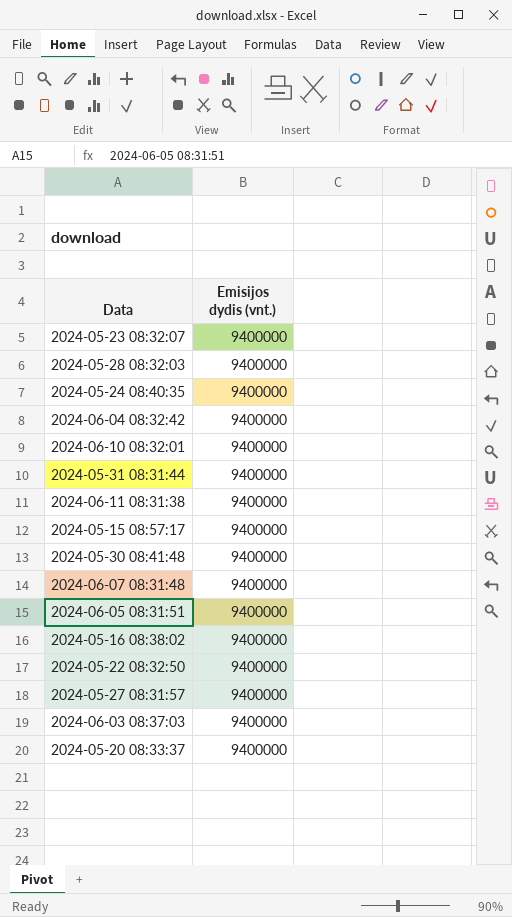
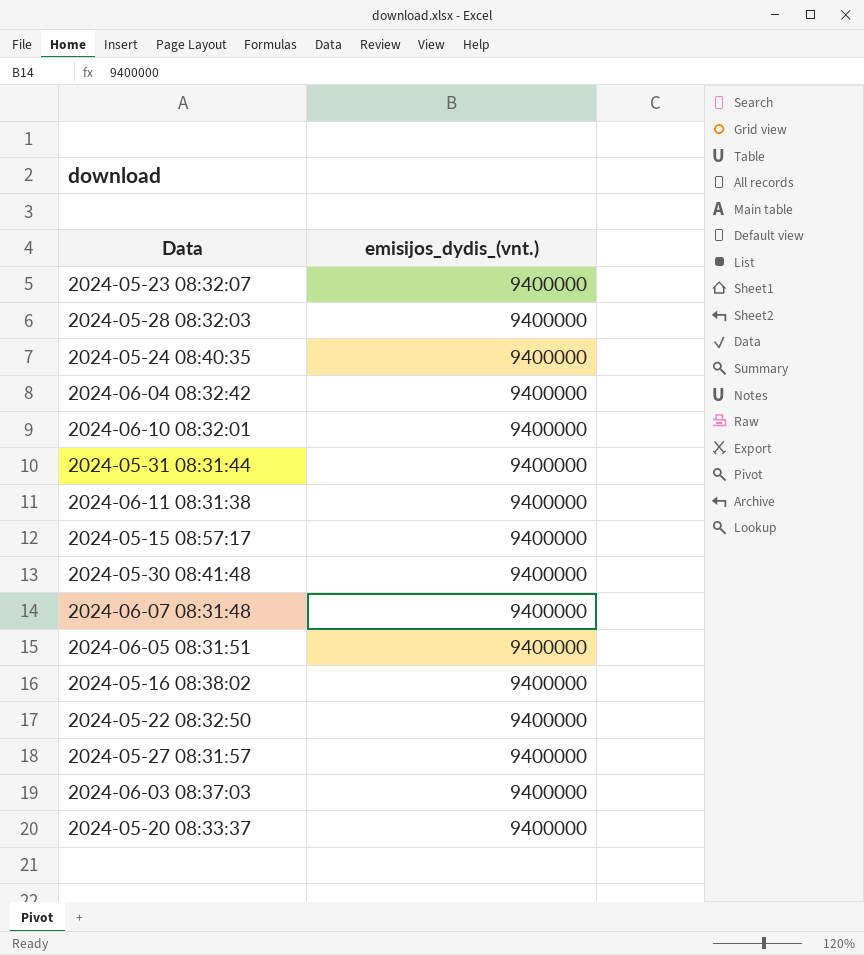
column name: Emisijos dydis (vnt.) -> emisijos_dydis_(vnt.)

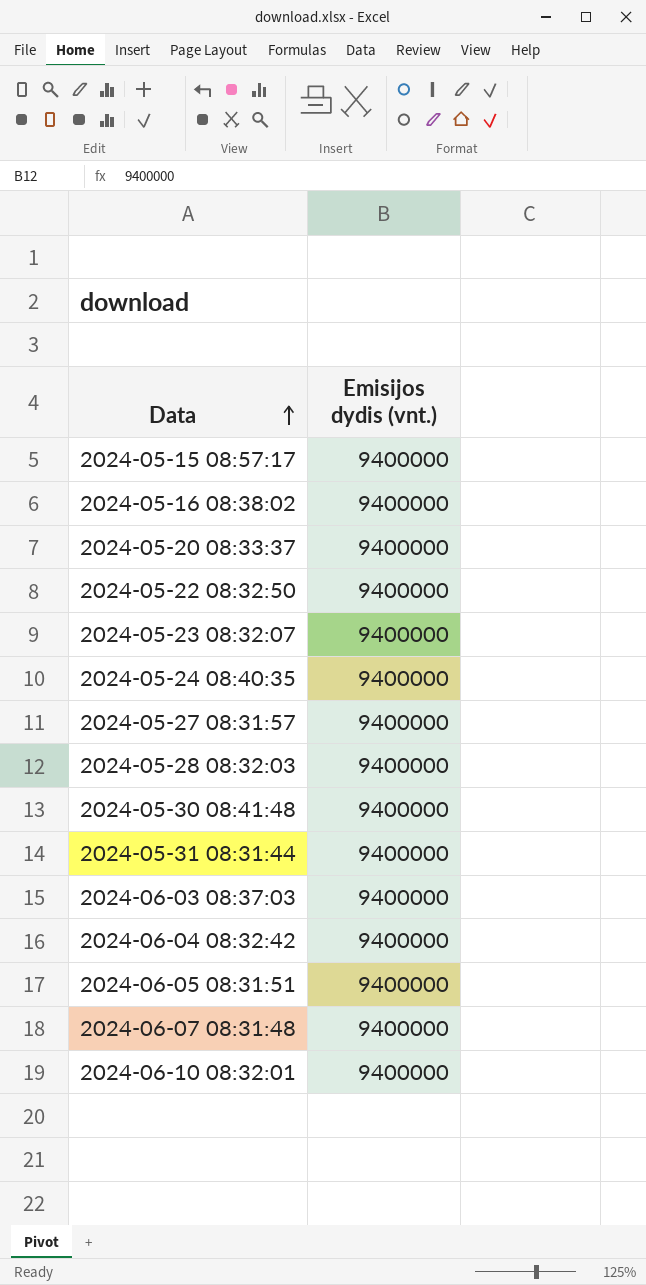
row order: none -> Data ascending
column name: emisijos_dydis_(vnt.) -> Emisijos dydis (vnt.)
row 2024-06-11 08:31:38: 9400000 -> none

